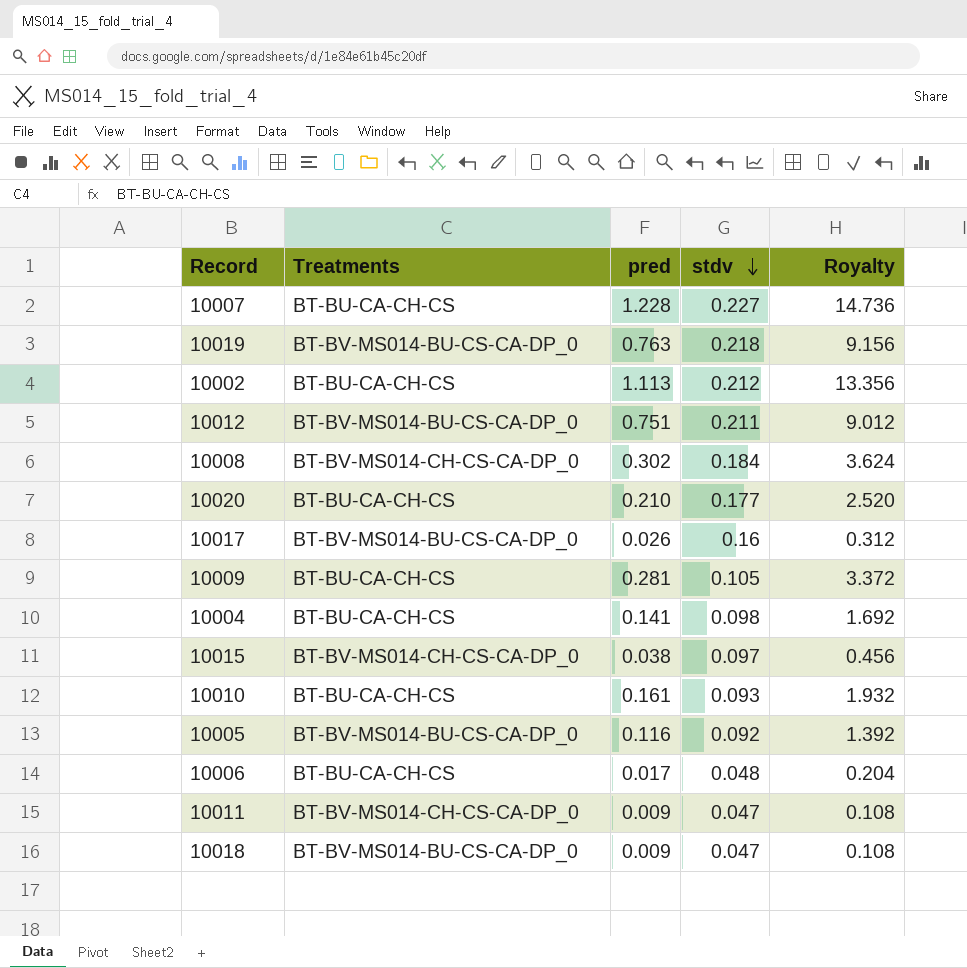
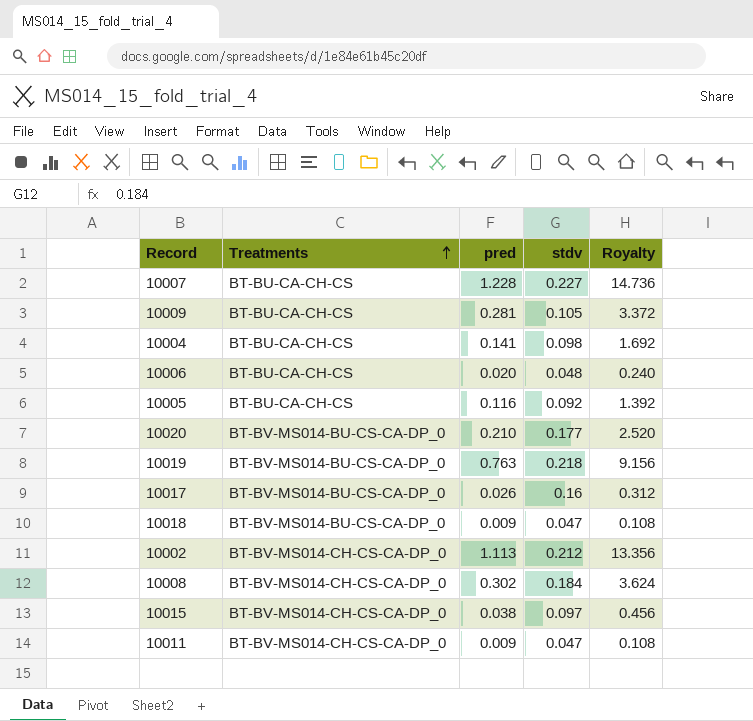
row order: stdv descending -> Treatments ascending
row 10012: BT-BV-MS014-BU-CS-CA-DP_0 | 0.751 | 0.211 | 9.012 -> none
row 10010: BT-BU-CA-CH-CS | 0.161 | 0.093 | 1.932 -> none
10006 | pred: 0.017 -> 0.020
10006 | Royalty: 0.204 -> 0.240
10005 | Treatments: BT-BV-MS014-BU-CS-CA-DP_0 -> BT-BU-CA-CH-CS
10020 | Treatments: BT-BU-CA-CH-CS -> BT-BV-MS014-BU-CS-CA-DP_0
10002 | Treatments: BT-BU-CA-CH-CS -> BT-BV-MS014-CH-CS-CA-DP_0

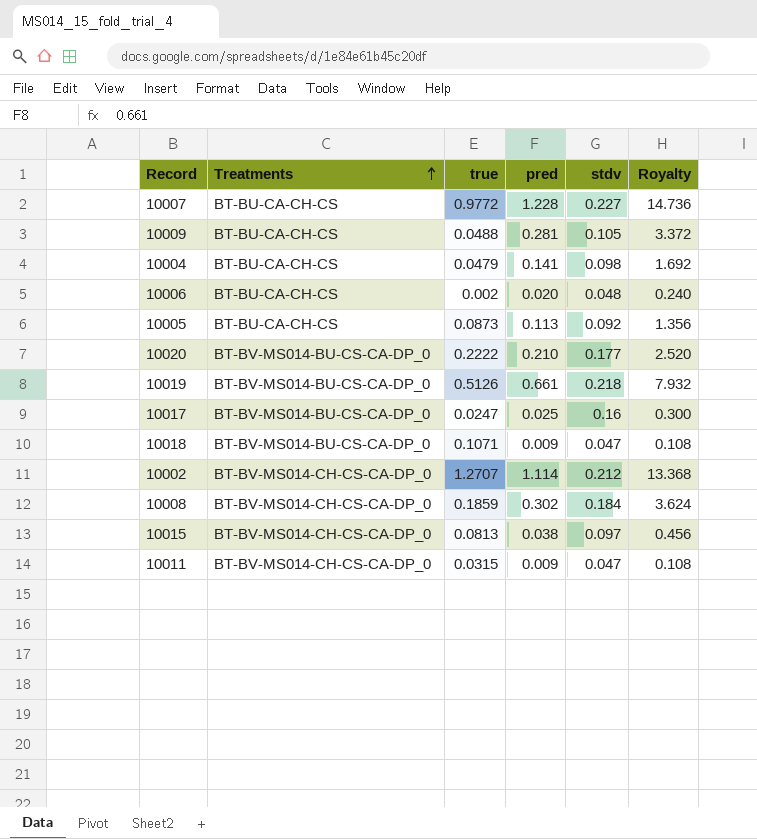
column true | position: none -> 3
10005 | pred: 0.116 -> 0.113
10005 | Royalty: 1.392 -> 1.356
10019 | pred: 0.763 -> 0.661
10019 | Royalty: 9.156 -> 7.932
10017 | pred: 0.026 -> 0.025
10017 | Royalty: 0.312 -> 0.300
10002 | pred: 1.113 -> 1.114
10002 | Royalty: 13.356 -> 13.368

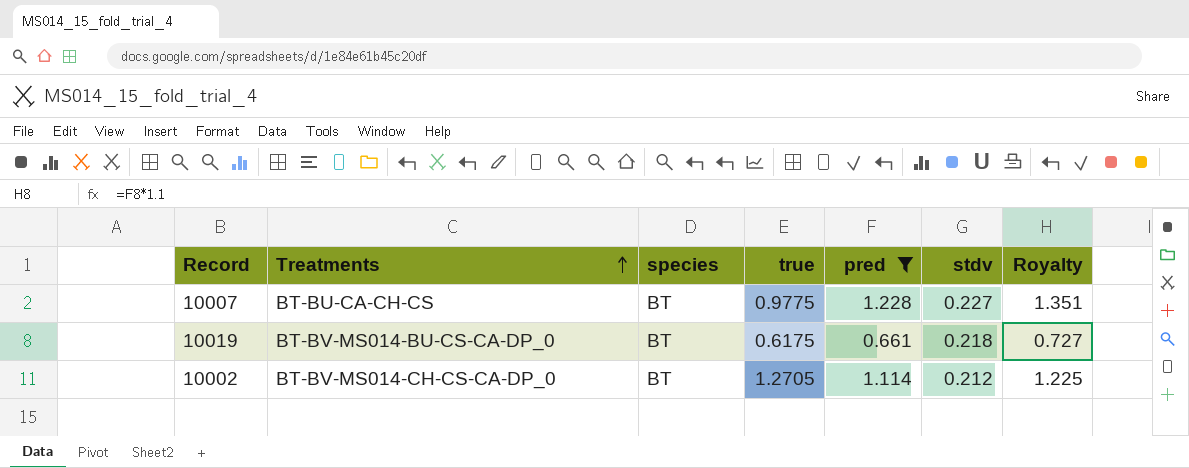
filter: none -> pred >= 0.661
column species | position: none -> 3
column Royalty | formula: [pred] * 12 -> [pred] * 1.1
10007 | true: 0.9772 -> 0.9775
10019 | true: 0.5126 -> 0.6175
10002 | true: 1.2707 -> 1.2705

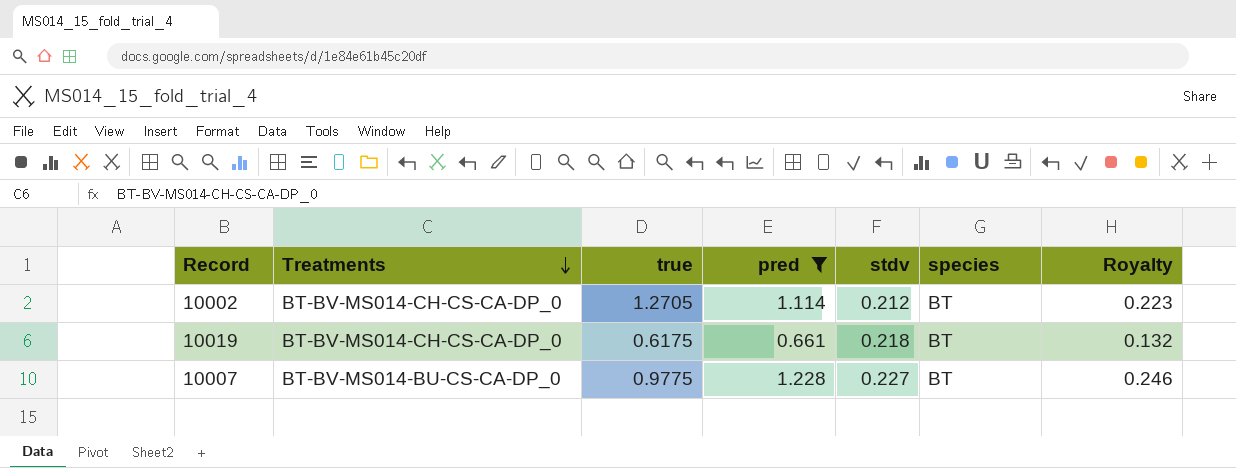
row order: Treatments ascending -> Treatments descending
column species | position: 3 -> 6
column Royalty | formula: [pred] * 1.1 -> [pred] * 0.2
10019 | Treatments: BT-BV-MS014-BU-CS-CA-DP_0 -> BT-BV-MS014-CH-CS-CA-DP_0
10007 | Treatments: BT-BU-CA-CH-CS -> BT-BV-MS014-BU-CS-CA-DP_0

